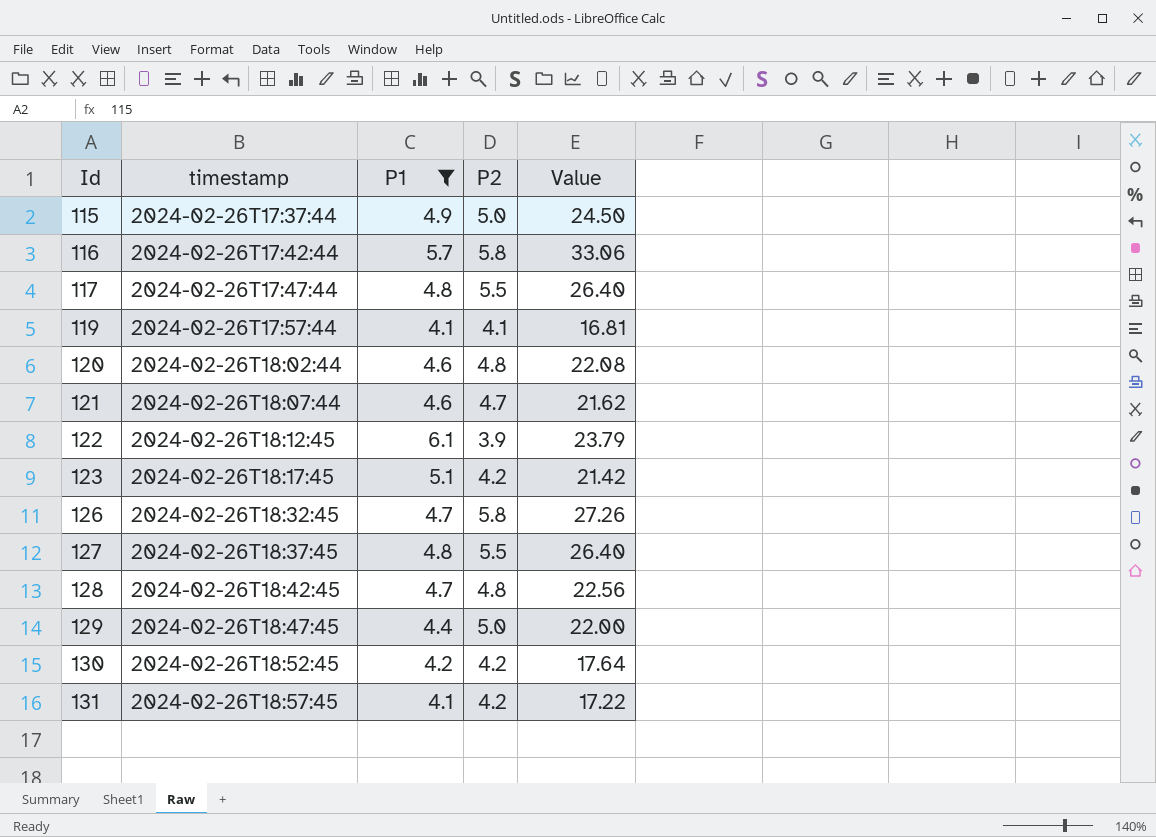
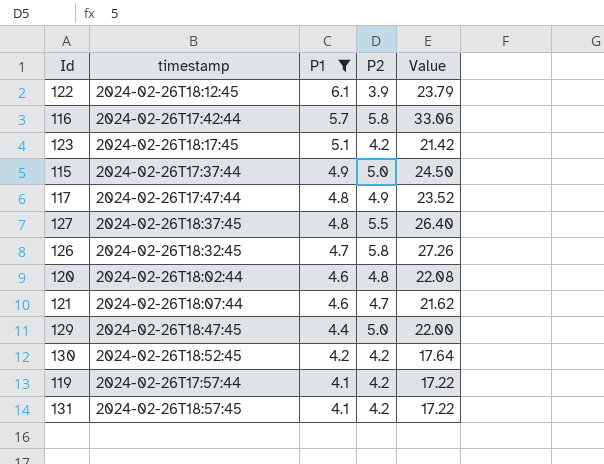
row order: Id ascending -> P1 descending
row 128: 2024-02-26T18:42:45 | 4.7 | 4.8 | 22.56 -> none
117 | P2: 5.5 -> 4.9
117 | Value: 26.40 -> 23.52
119 | P2: 4.1 -> 4.2
119 | Value: 16.81 -> 17.22

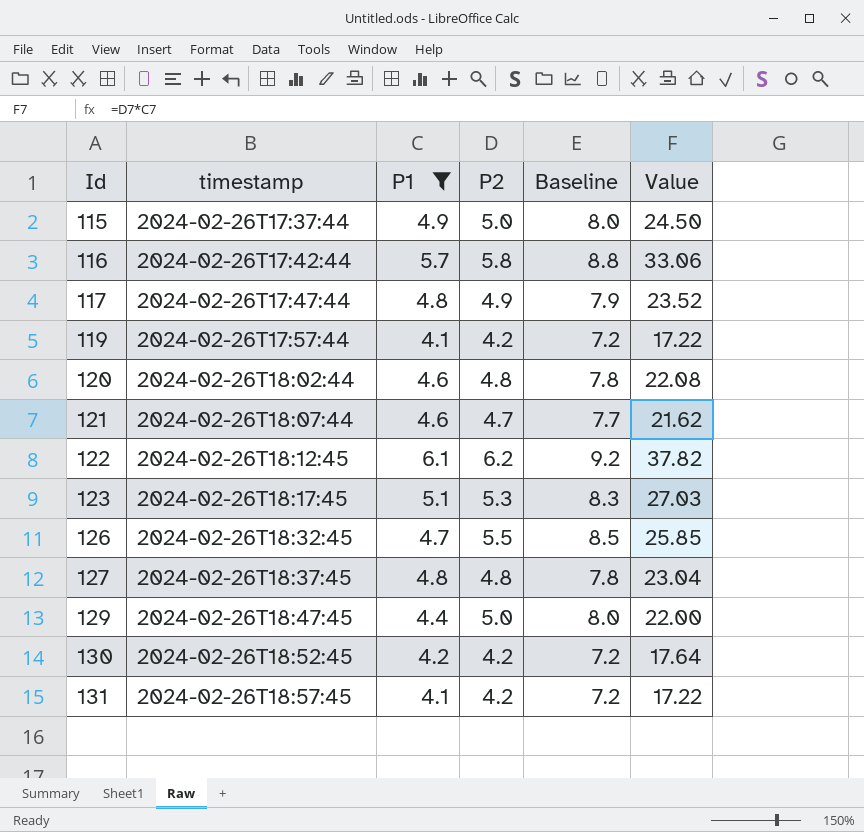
row order: P1 descending -> Id ascending
column Baseline | formula: none -> [P2] + 3
122 | P2: 3.9 -> 6.2
122 | Value: 23.79 -> 37.82
123 | P2: 4.2 -> 5.3
123 | Value: 21.42 -> 27.03
126 | P2: 5.8 -> 5.5
126 | Value: 27.26 -> 25.85
127 | P2: 5.5 -> 4.8
127 | Value: 26.40 -> 23.04

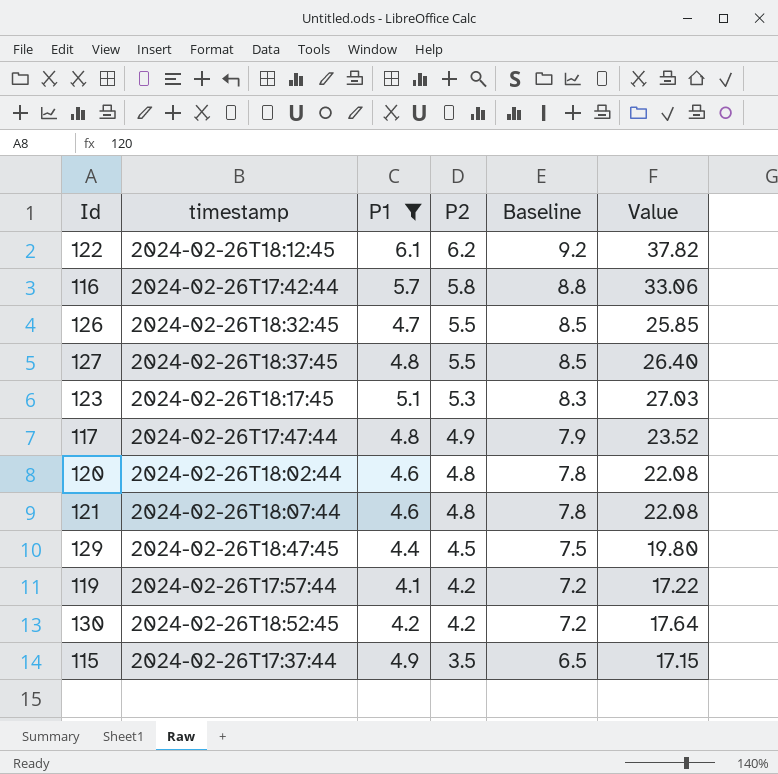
row order: Id ascending -> P2 descending
row 131: 2024-02-26T18:57:45 | 4.1 | 4.2 | 7.2 | 17.22 -> none
127 | P2: 4.8 -> 5.5
127 | Baseline: 7.8 -> 8.5
127 | Value: 23.04 -> 26.40
121 | P2: 4.7 -> 4.8
121 | Baseline: 7.7 -> 7.8
121 | Value: 21.62 -> 22.08
129 | P2: 5.0 -> 4.5
129 | Baseline: 8.0 -> 7.5
129 | Value: 22.00 -> 19.80
115 | P2: 5.0 -> 3.5
115 | Baseline: 8.0 -> 6.5
115 | Value: 24.50 -> 17.15

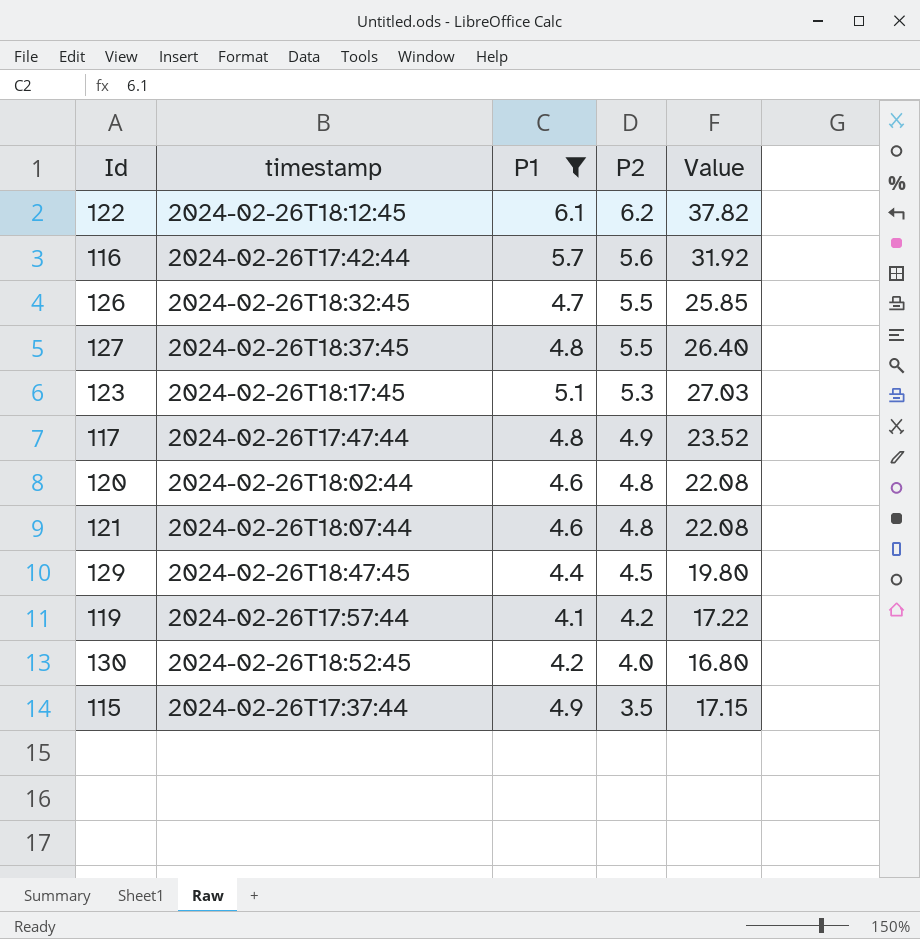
column Baseline | formula: [P2] + 3 -> none
116 | P2: 5.8 -> 5.6
116 | Value: 33.06 -> 31.92
130 | P2: 4.2 -> 4.0
130 | Value: 17.64 -> 16.80

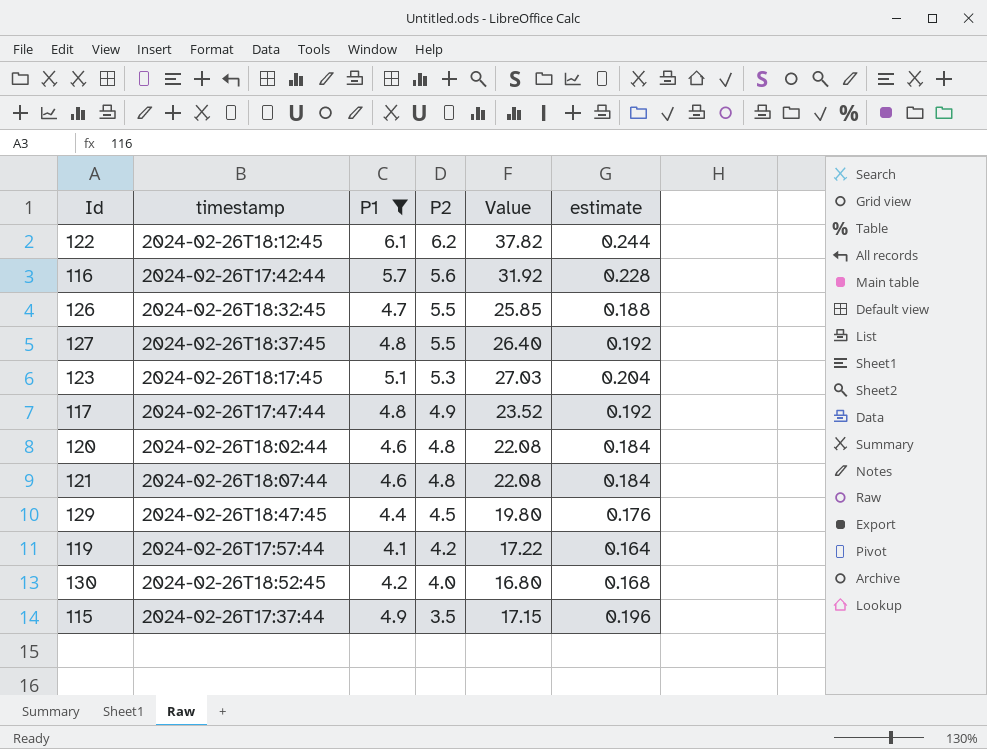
column estimate | formula: none -> [P1] * 0.04

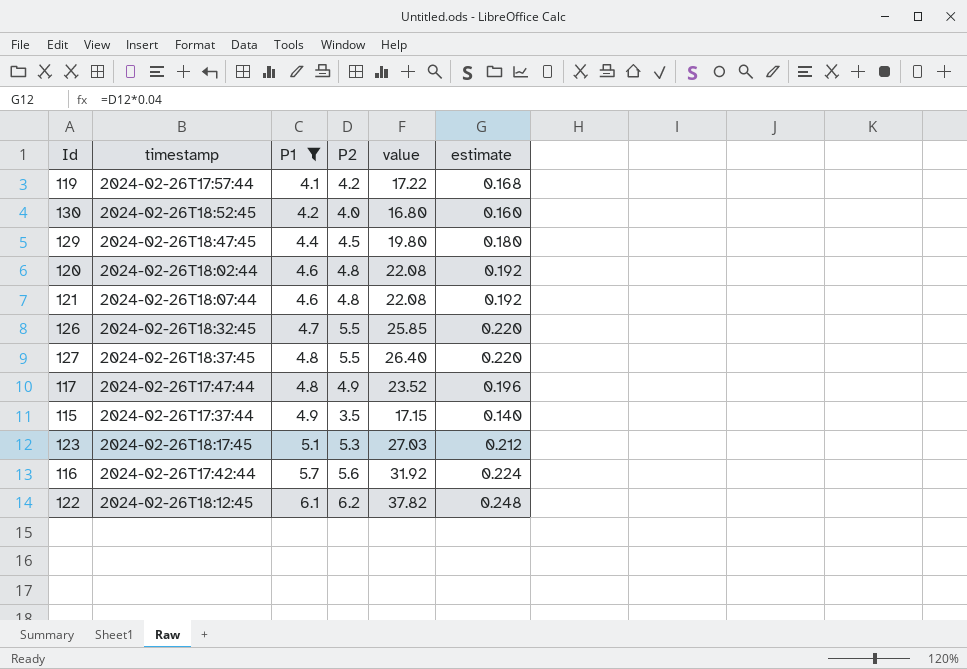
row order: P2 descending -> P1 ascending
column name: Value -> value
column estimate | formula: [P1] * 0.04 -> [P2] * 0.04

